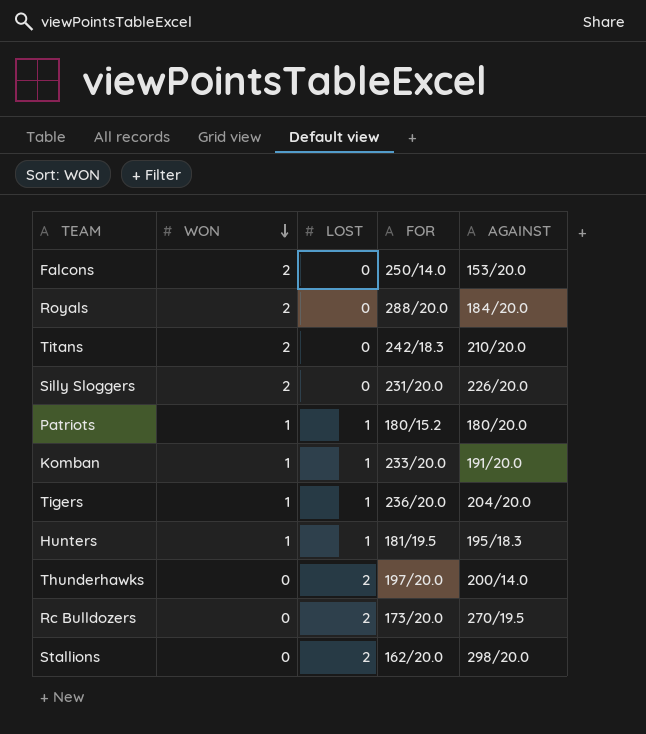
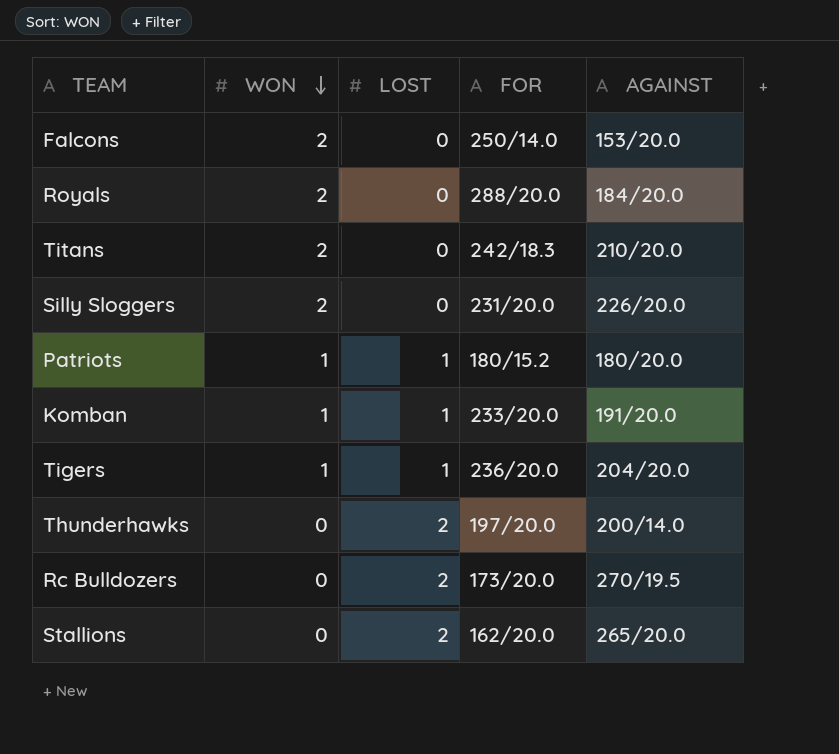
row Hunters: 1 | 1 | 181/19.5 | 195/18.3 -> none
Stallions | AGAINST: 298/20.0 -> 265/20.0

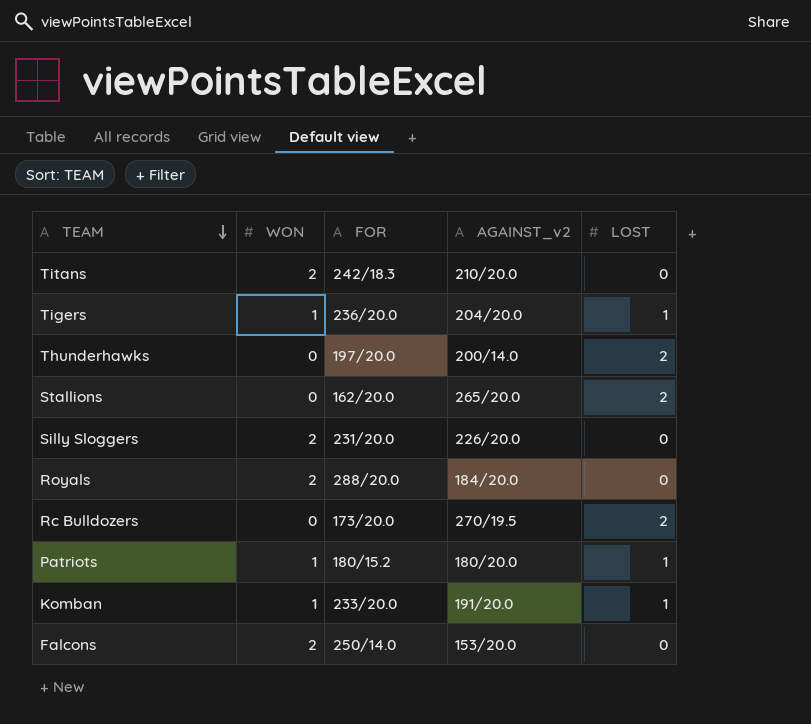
row order: WON descending -> TEAM descending
column name: AGAINST -> AGAINST_v2
column LOST | position: 3 -> 5

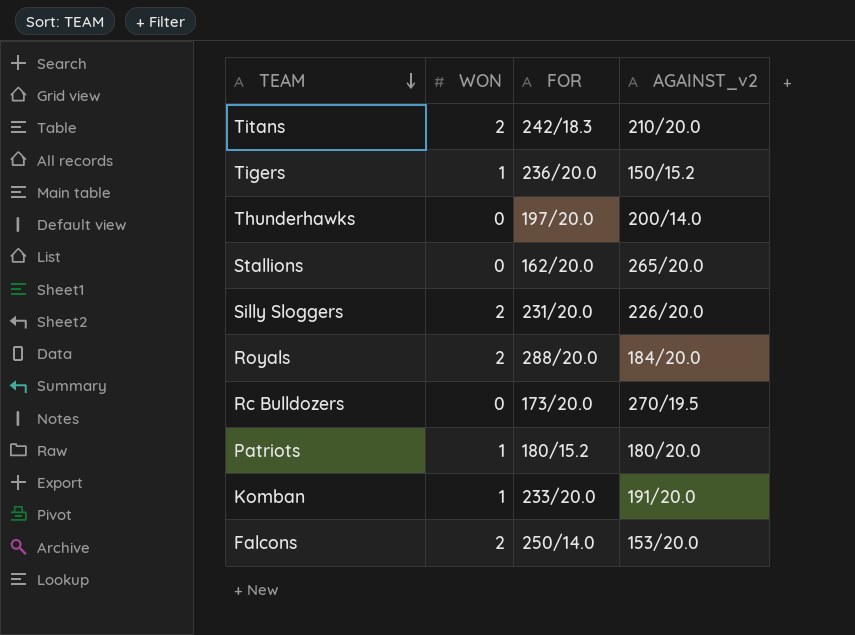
column LOST | position: 5 -> none
Tigers | AGAINST_v2: 204/20.0 -> 150/15.2

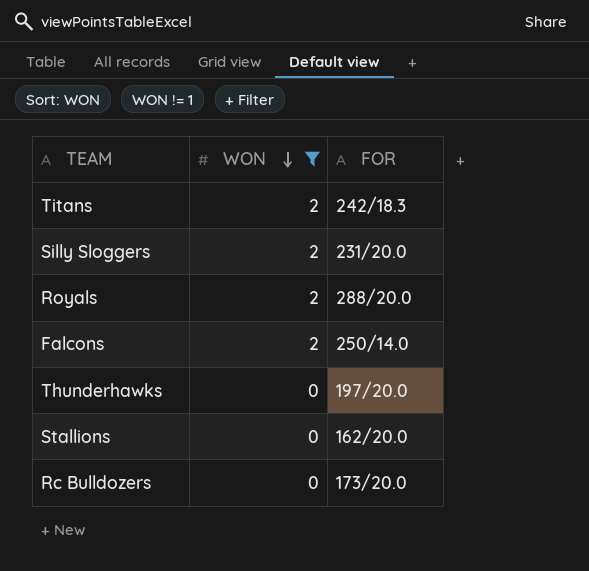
filter: none -> WON != 1
row order: TEAM descending -> WON descending
column AGAINST_v2 | position: 4 -> none

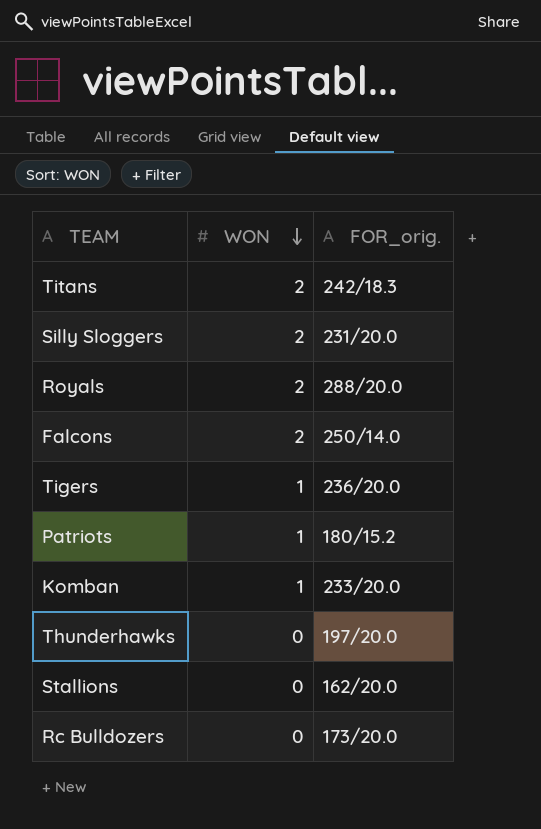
filter: WON != 1 -> none
column name: FOR -> FOR_orig.

